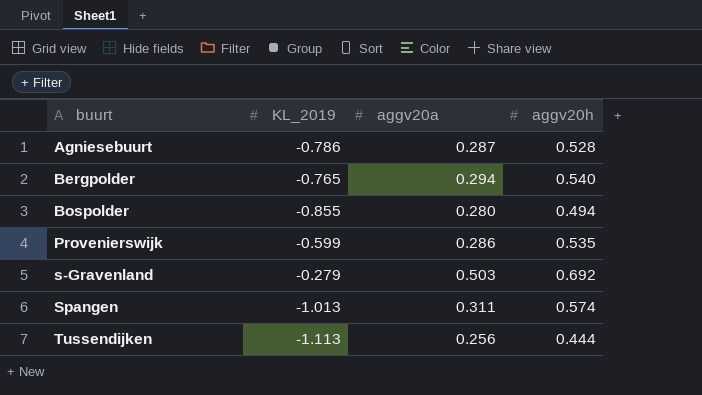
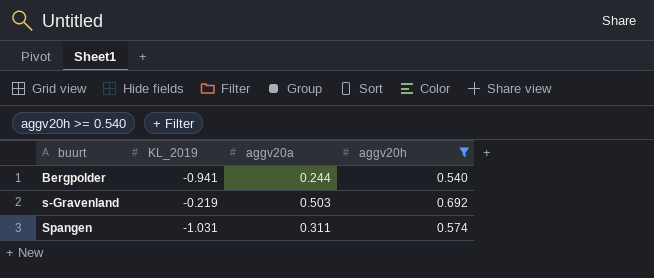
filter: none -> aggv20h >= 0.540
Bergpolder | KL_2019: -0.765 -> -0.941
Bergpolder | aggv20a: 0.294 -> 0.244
s-Gravenland | KL_2019: -0.279 -> -0.219
Spangen | KL_2019: -1.013 -> -1.031

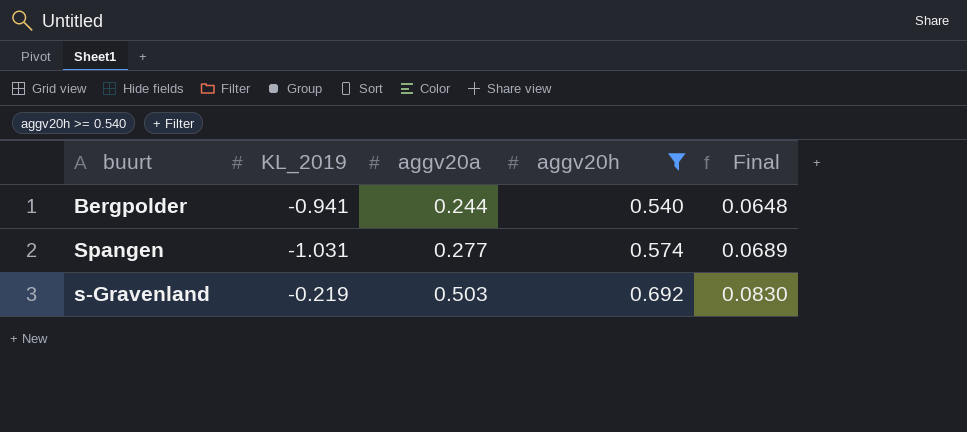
row order: buurt ascending -> aggv20a ascending
column Final | formula: none -> [aggv20h] * 0.12
Spangen | aggv20a: 0.311 -> 0.277

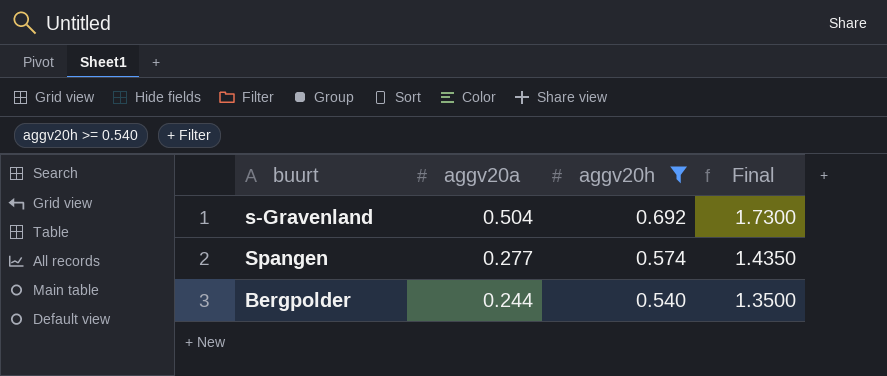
row order: aggv20a ascending -> aggv20a descending
column KL_2019 | position: 2 -> none
column Final | formula: [aggv20h] * 0.12 -> [aggv20h] * 2.5
s-Gravenland | aggv20a: 0.503 -> 0.504

